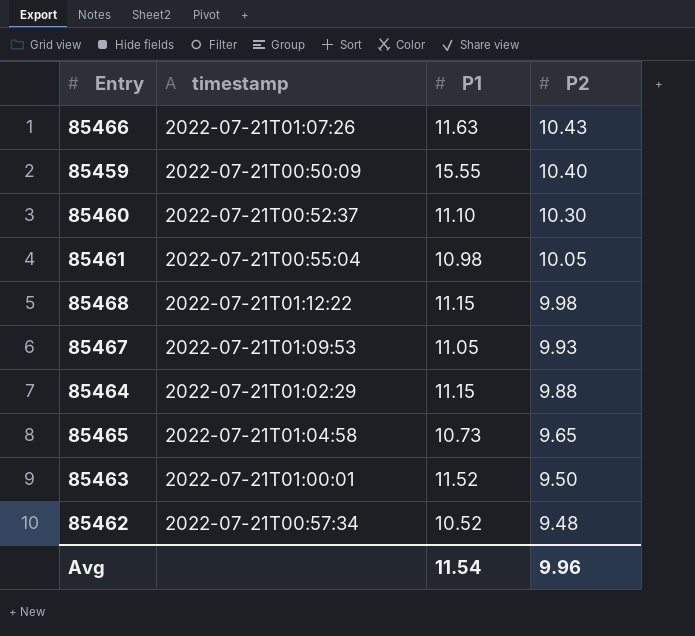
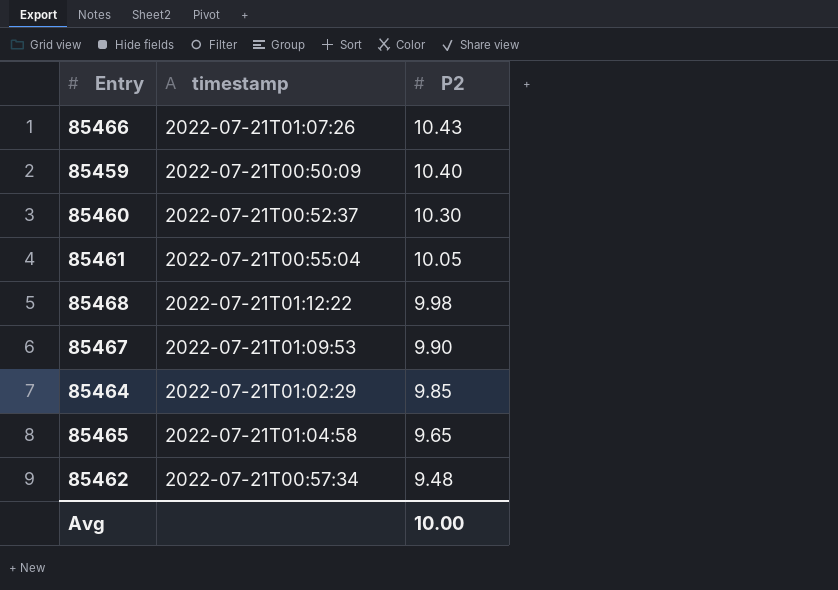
column P1 | position: 3 -> none
row 85463: 2022-07-21T01:00:01 | 11.52 | 9.50 -> none
85467 | P2: 9.93 -> 9.90
85464 | P2: 9.88 -> 9.85
Avg | P2: 9.96 -> 10.00

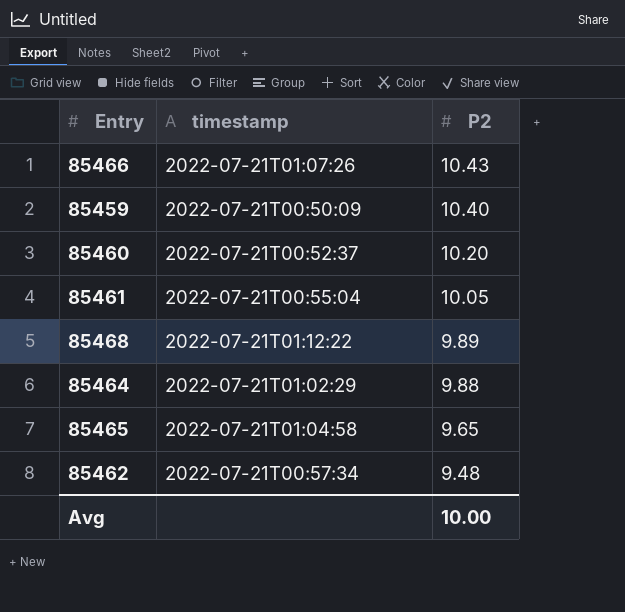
row 85467: 2022-07-21T01:09:53 | 9.90 -> none
85460 | P2: 10.30 -> 10.20
85468 | P2: 9.98 -> 9.89
85464 | P2: 9.85 -> 9.88

